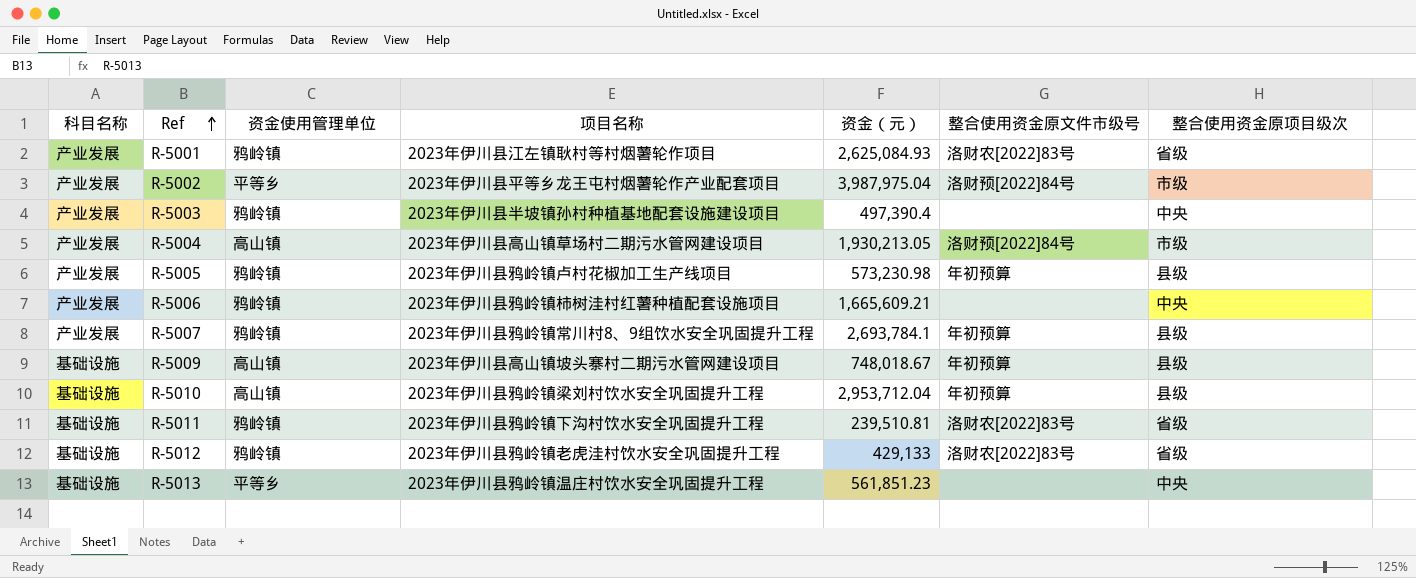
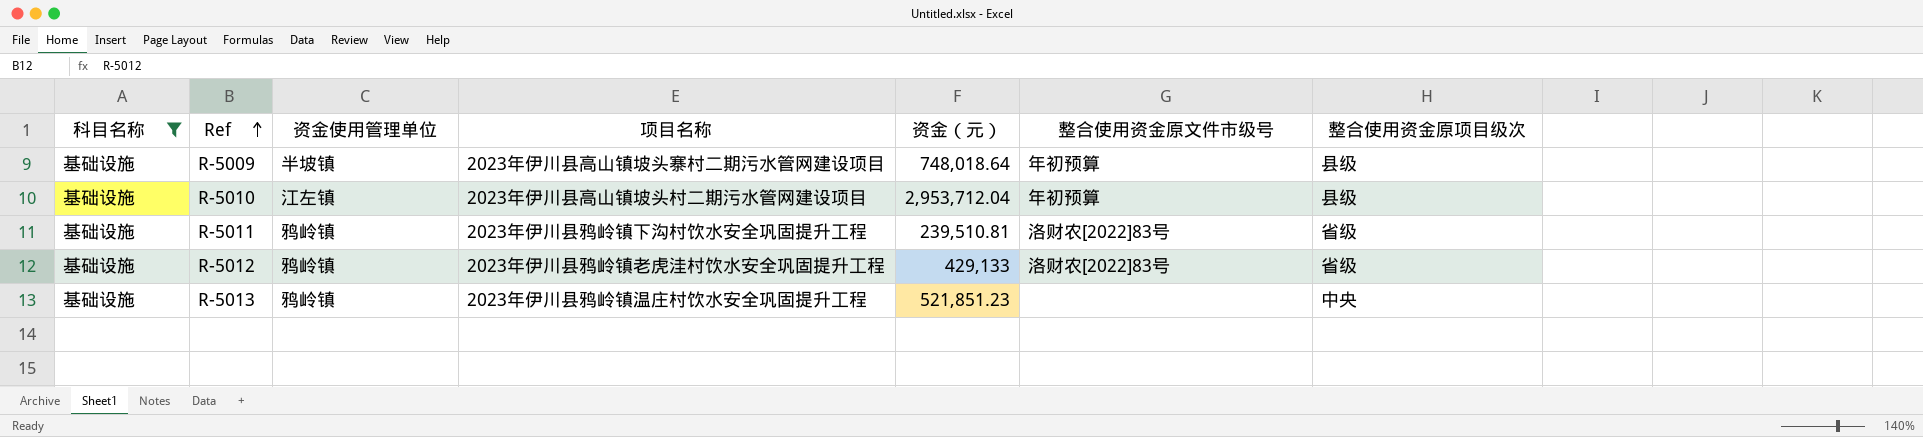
filter: none -> 科目名称 = 基础设施
R-5009 | 资金使用管理单位: 高山镇 -> 半坡镇
R-5009 | 资金（元）: 748,018.67 -> 748,018.64
R-5010 | 资金使用管理单位: 高山镇 -> 江左镇
R-5010 | 项目名称: 2023年伊川县鸦岭镇梁刘村饮水安全巩固提升工程 -> 2023年伊川县高山镇坡头村二期污水管网建设项目
R-5013 | 资金使用管理单位: 平等乡 -> 鸦岭镇
R-5013 | 资金（元）: 561,851.23 -> 521,851.23

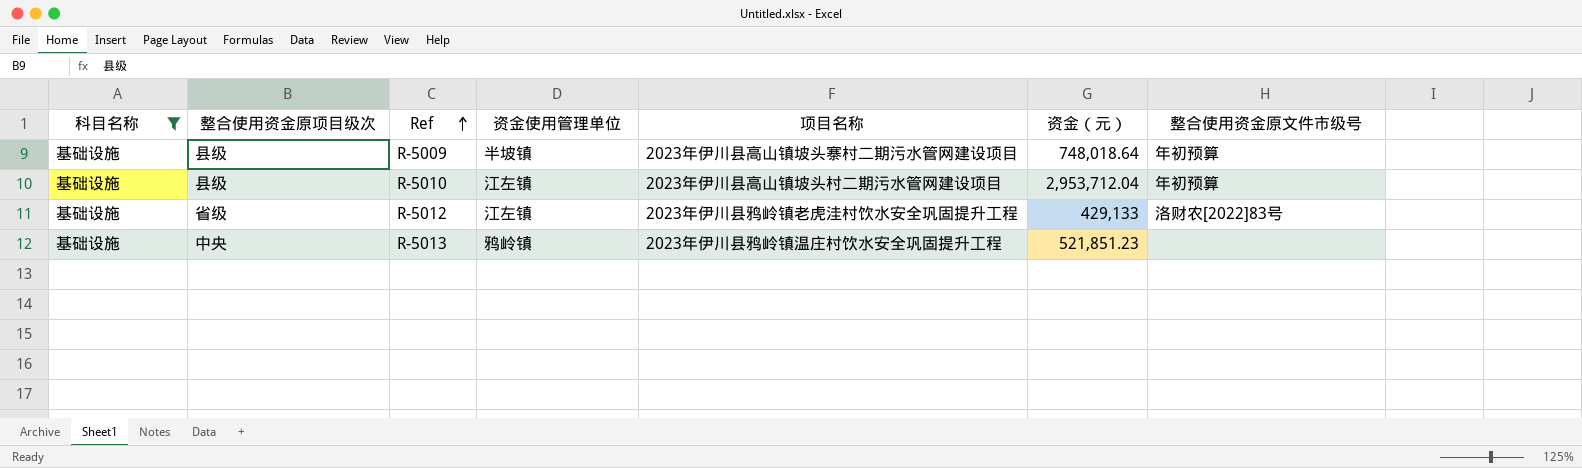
column 整合使用资金原项目级次 | position: 7 -> 2
row R-5011: 基础设施 | 鸦岭镇 | 2023年伊川县鸦岭镇下沟村饮水安全巩固提升工程 | 239,510.81 | 洛财农[2022]83号 | 省级 -> none
R-5012 | 资金使用管理单位: 鸦岭镇 -> 江左镇

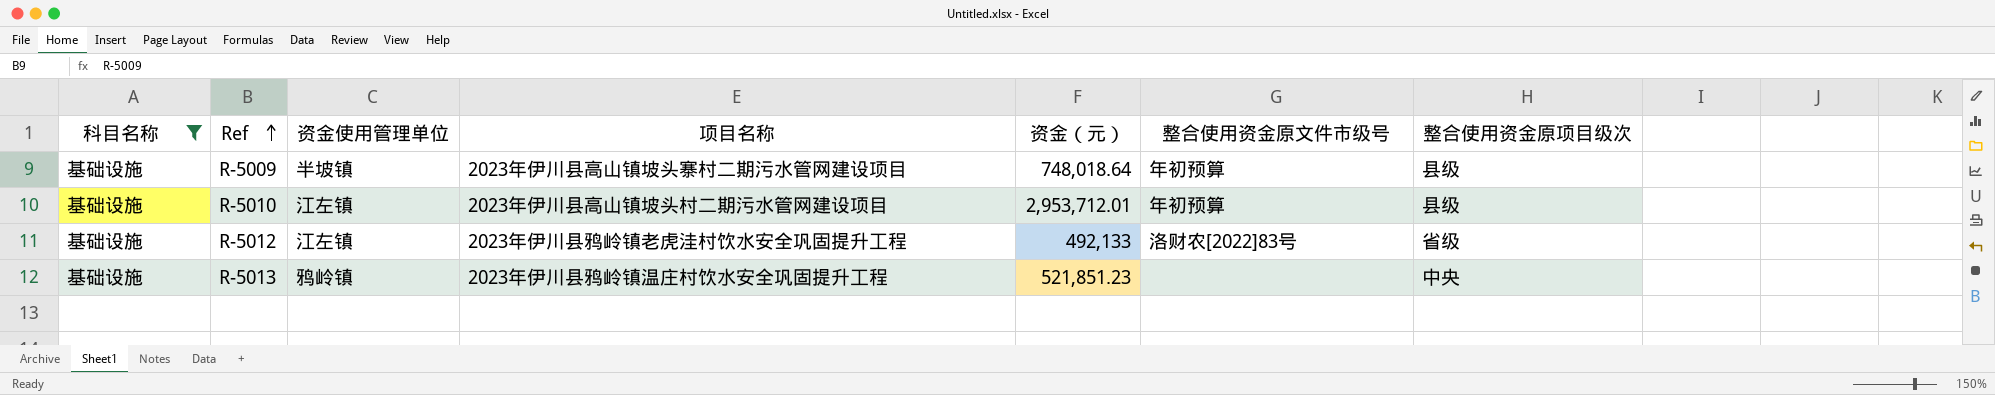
column 整合使用资金原项目级次 | position: 2 -> 7
R-5010 | 资金（元）: 2,953,712.04 -> 2,953,712.01
R-5012 | 资金（元）: 429,133 -> 492,133

